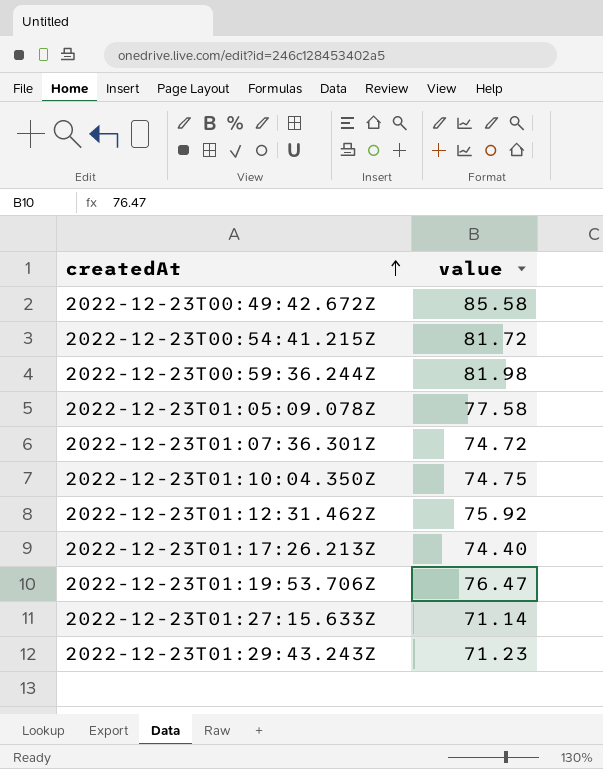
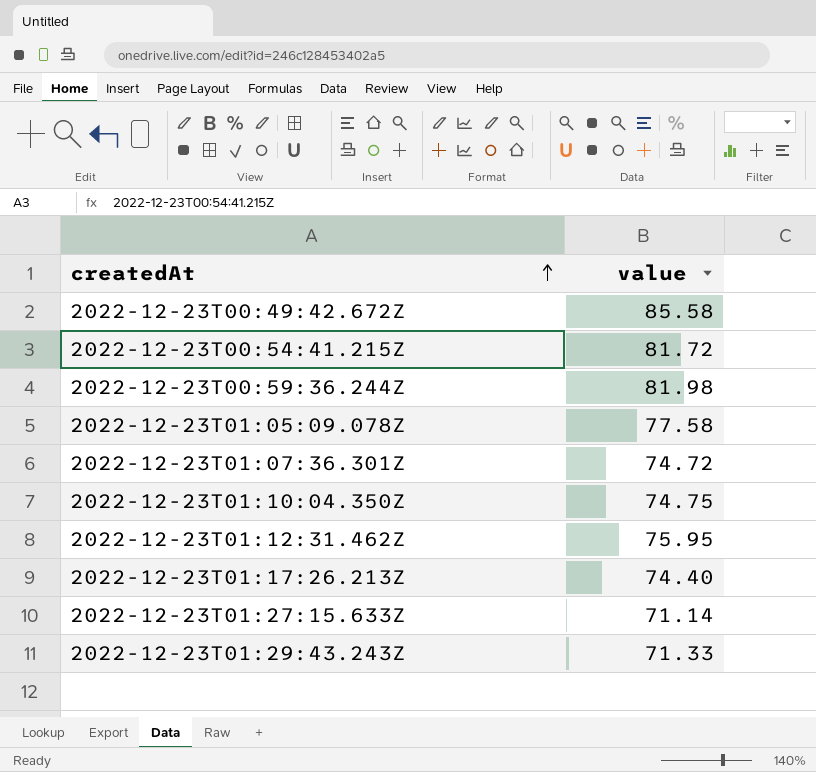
row 2022-12-23T01:19:53.706Z: 76.47 -> none
2022-12-23T01:12:31.462Z | value: 75.92 -> 75.95
2022-12-23T01:29:43.243Z | value: 71.23 -> 71.33

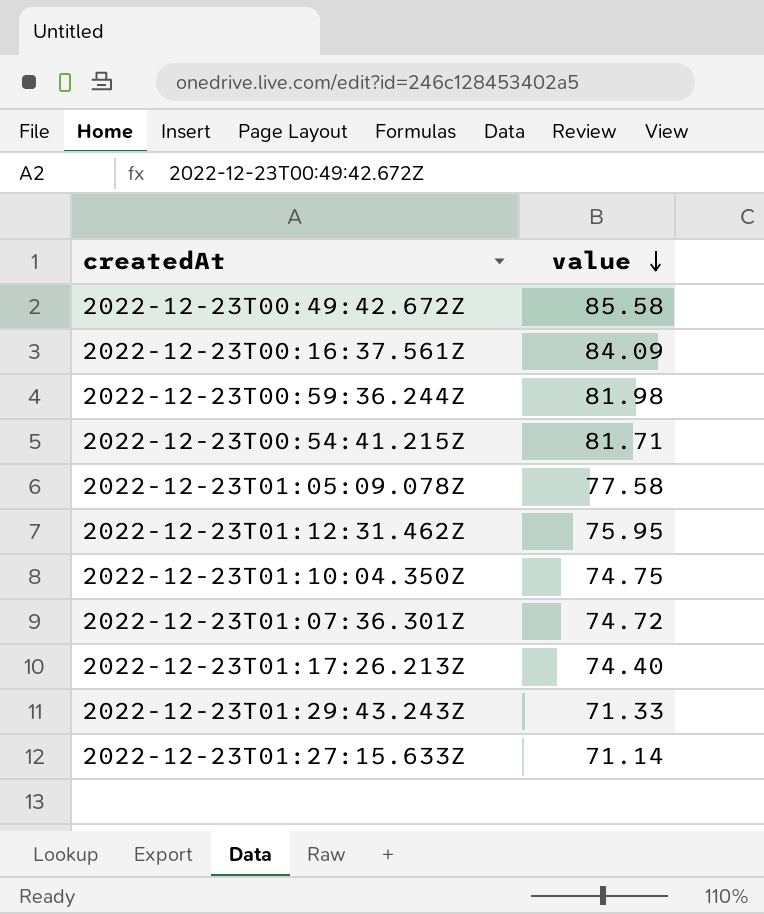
row order: createdAt ascending -> value descending
row 2022-12-23T00:16:37.561Z: none -> 84.09
2022-12-23T00:54:41.215Z | value: 81.72 -> 81.71

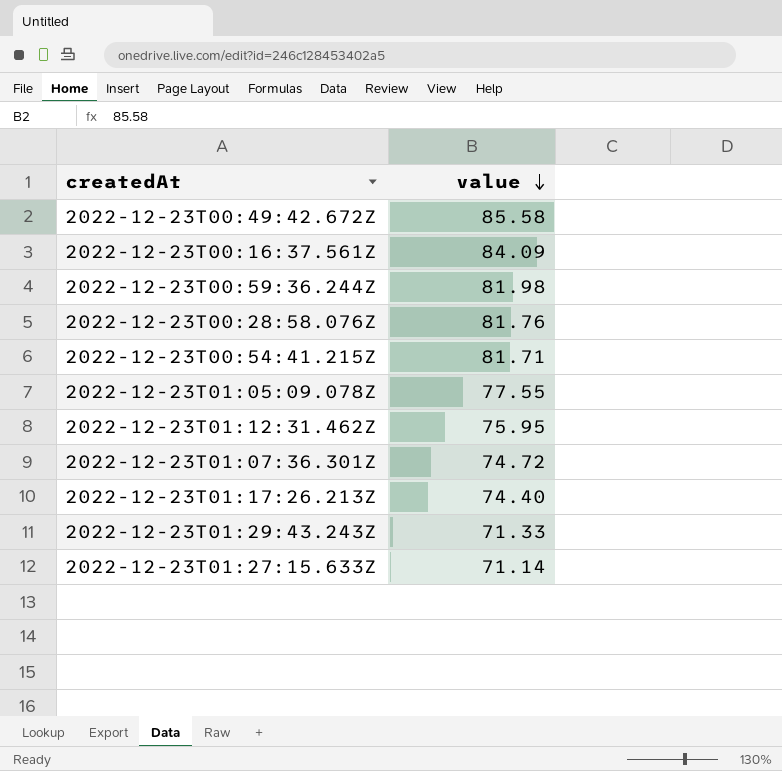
row 2022-12-23T01:10:04.350Z: 74.75 -> none
row 2022-12-23T00:28:58.076Z: none -> 81.76
2022-12-23T01:05:09.078Z | value: 77.58 -> 77.55

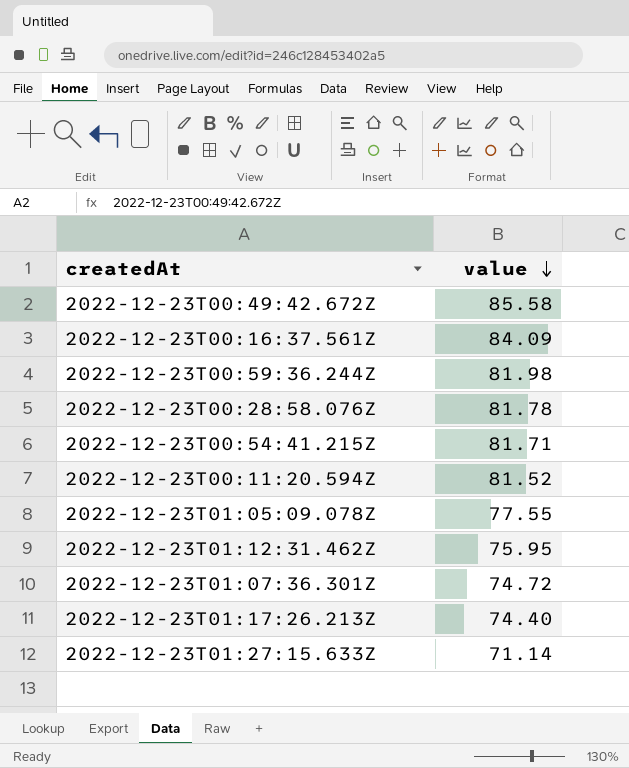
row 2022-12-23T01:29:43.243Z: 71.33 -> none
2022-12-23T00:28:58.076Z | value: 81.76 -> 81.78
row 2022-12-23T00:11:20.594Z: none -> 81.52

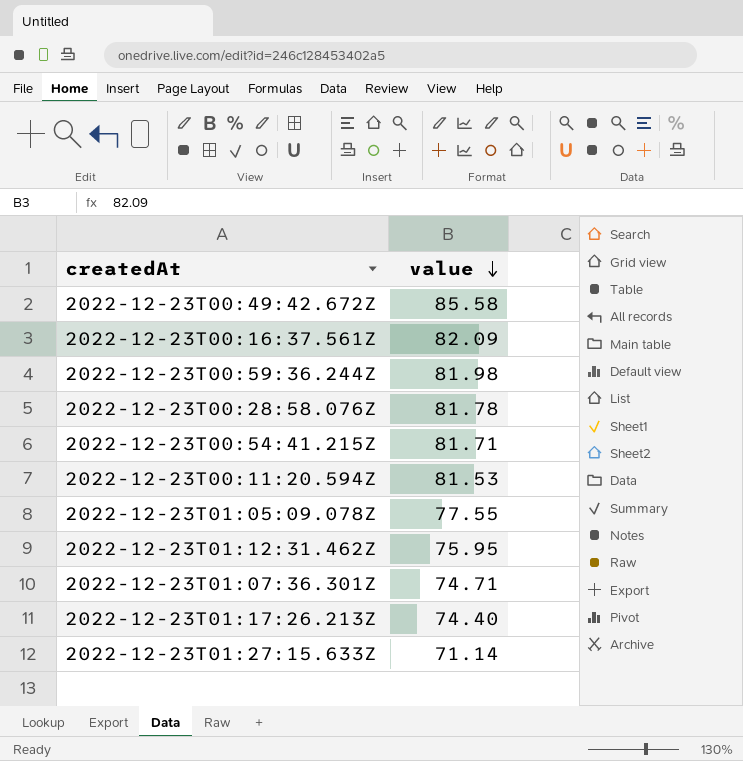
2022-12-23T00:16:37.561Z | value: 84.09 -> 82.09
2022-12-23T00:11:20.594Z | value: 81.52 -> 81.53
2022-12-23T01:07:36.301Z | value: 74.72 -> 74.71

